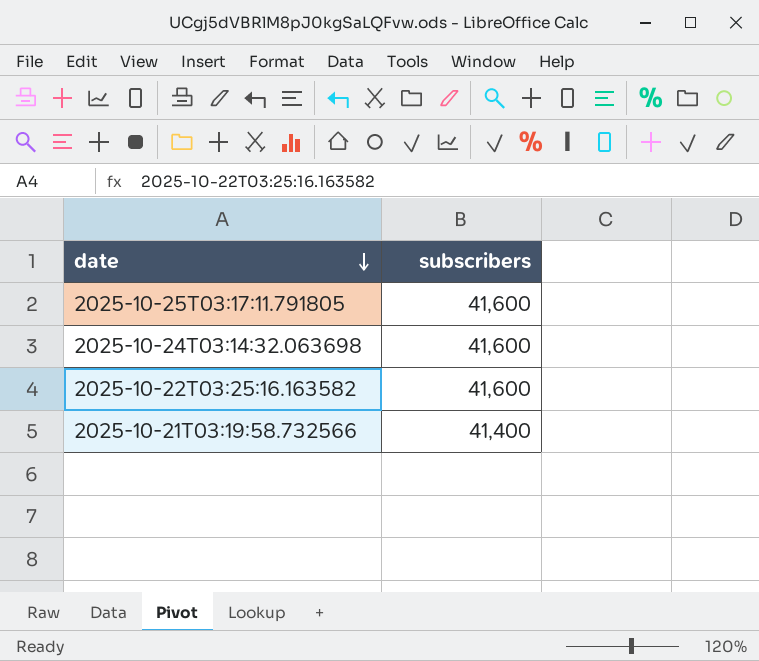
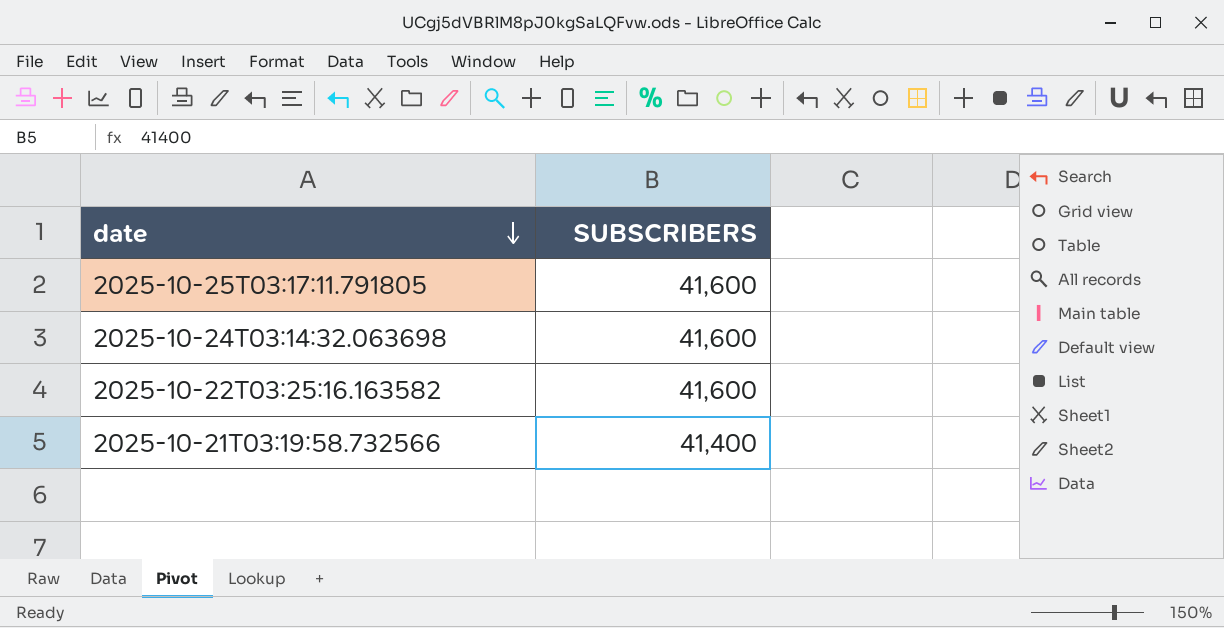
column name: subscribers -> SUBSCRIBERS

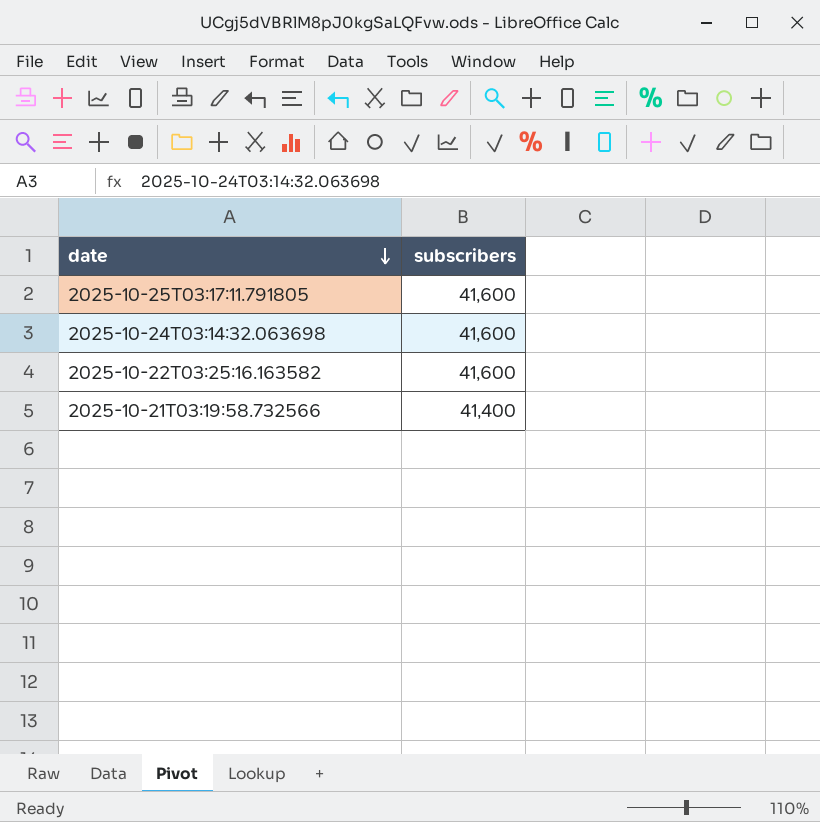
column name: SUBSCRIBERS -> subscribers

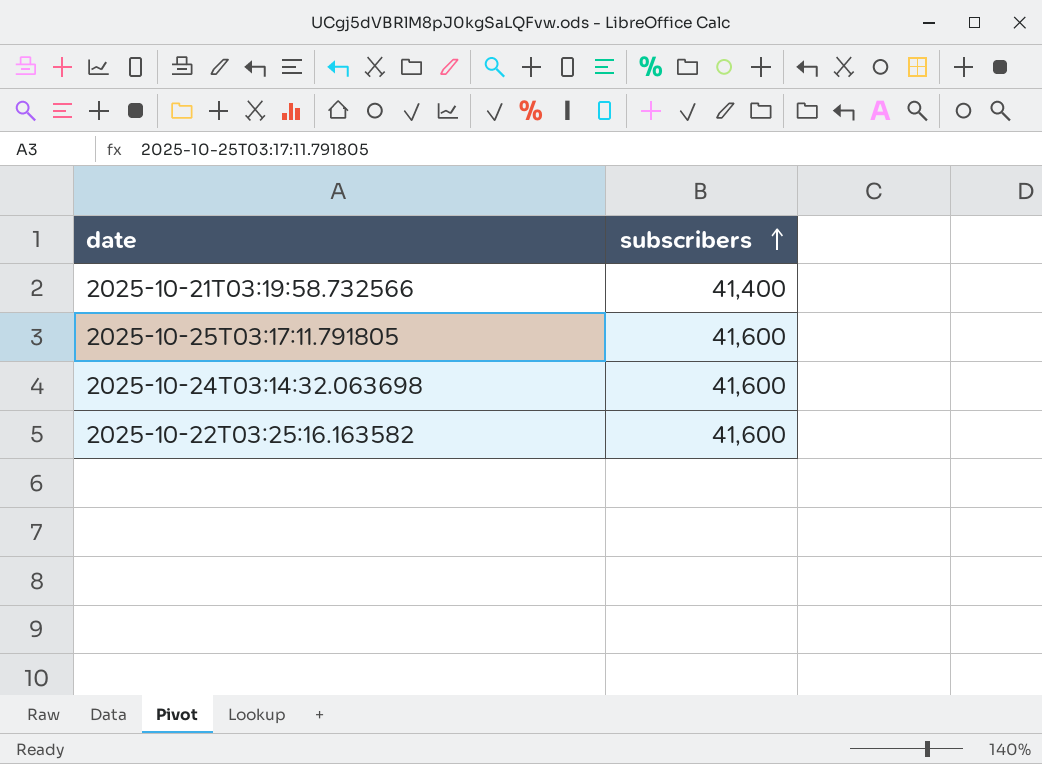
row order: date descending -> subscribers ascending

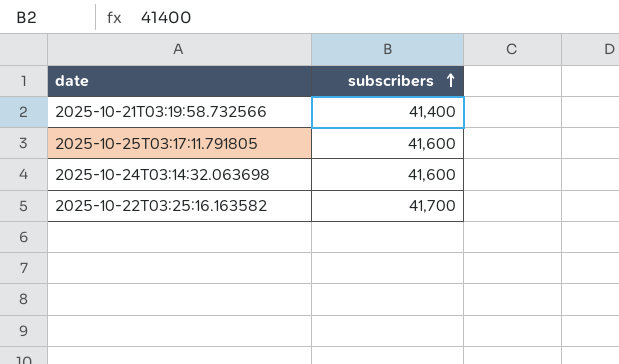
2025-10-22T03:25:16.163582 | subscribers: 41,600 -> 41,700

